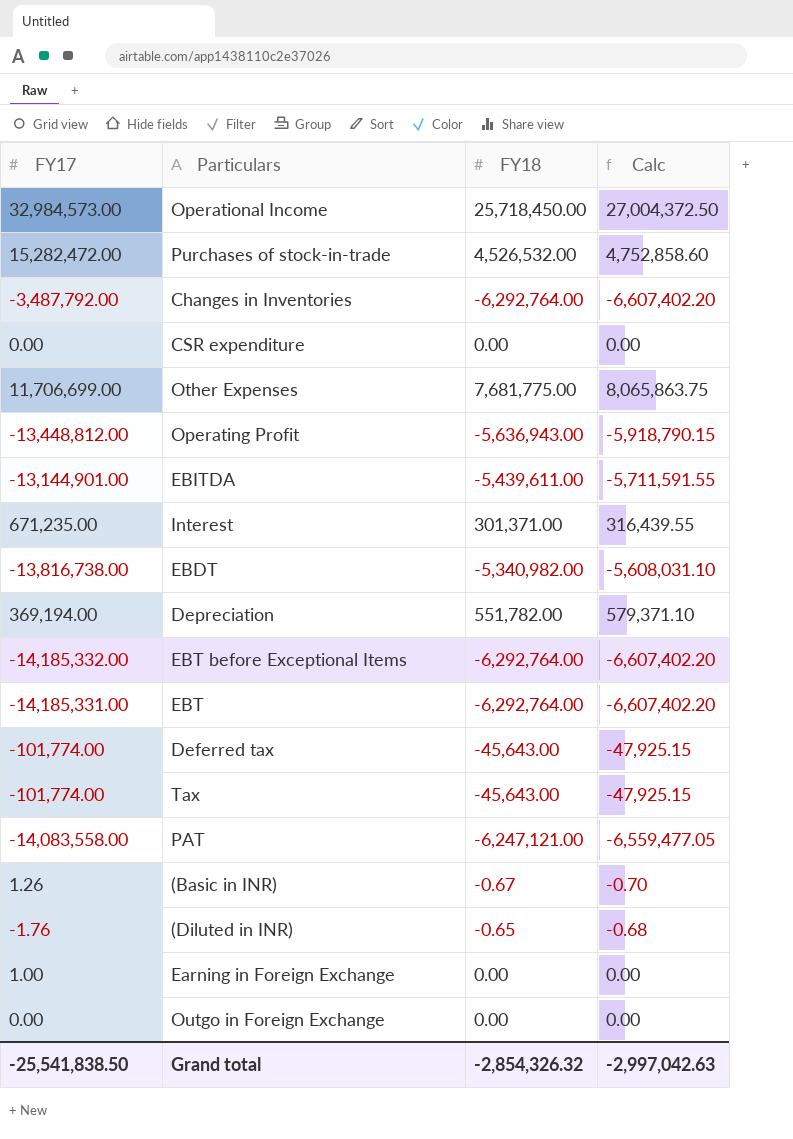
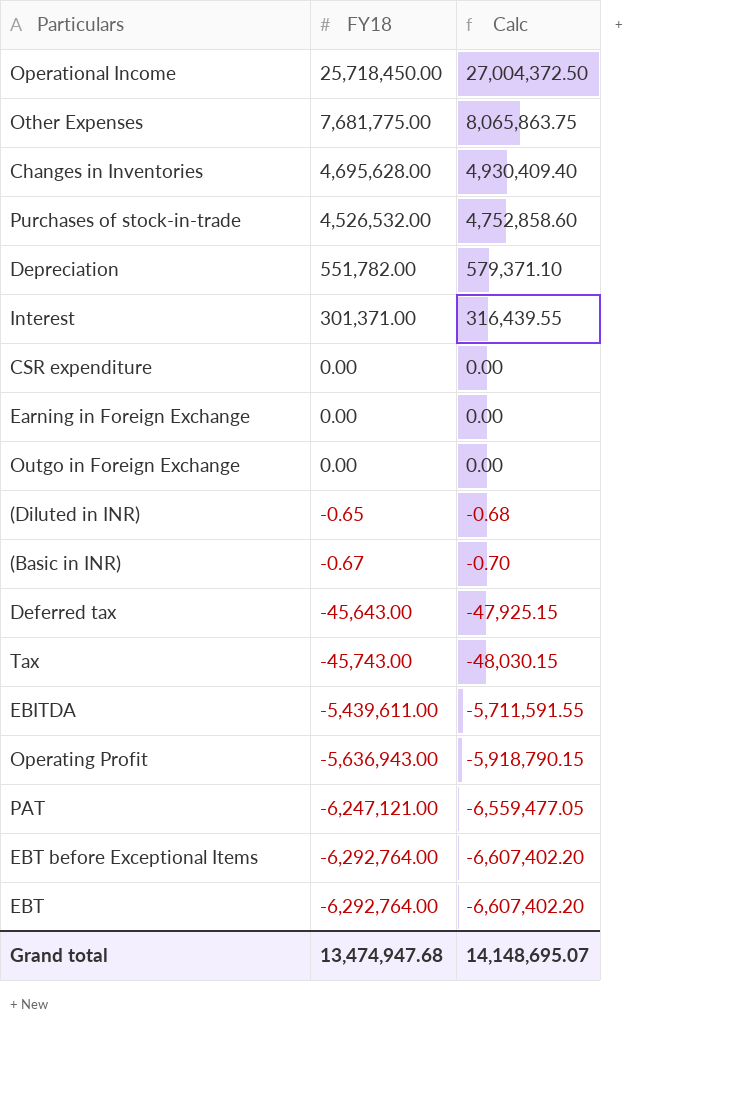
row order: none -> FY18 descending
column FY17 | position: 1 -> none
row EBDT: -13,816,738.00 | -5,340,982.00 | -5,608,031.10 -> none
Changes in Inventories | FY18: -6,292,764.00 -> 4,695,628.00
Changes in Inventories | Calc: -6,607,402.20 -> 4,930,409.40
Tax | FY18: -45,643.00 -> -45,743.00
Tax | Calc: -47,925.15 -> -48,030.15
Grand total | FY18: -2,854,326.32 -> 13,474,947.68
Grand total | Calc: -2,997,042.63 -> 14,148,695.07

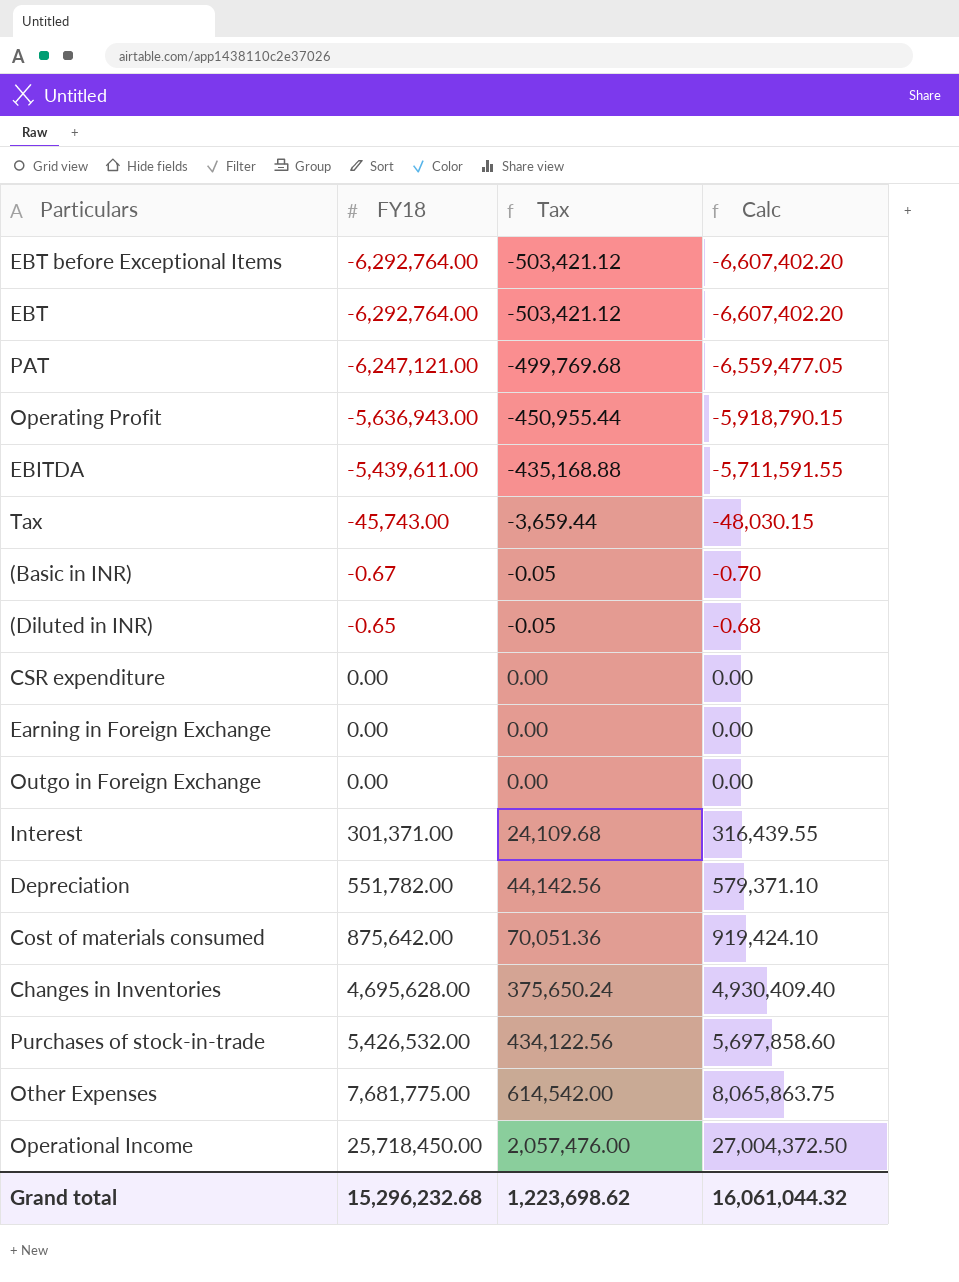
row order: FY18 descending -> FY18 ascending
column Tax | formula: none -> [FY18] * 0.08
row Deferred tax: -45,643.00 | -47,925.15 -> none
row Cost of materials consumed: none -> 875,642.00 | 70,051.36 | 919,424.10
Purchases of stock-in-trade | FY18: 4,526,532.00 -> 5,426,532.00
Purchases of stock-in-trade | Calc: 4,752,858.60 -> 5,697,858.60
Grand total | FY18: 13,474,947.68 -> 15,296,232.68
Grand total | Calc: 14,148,695.07 -> 16,061,044.32

